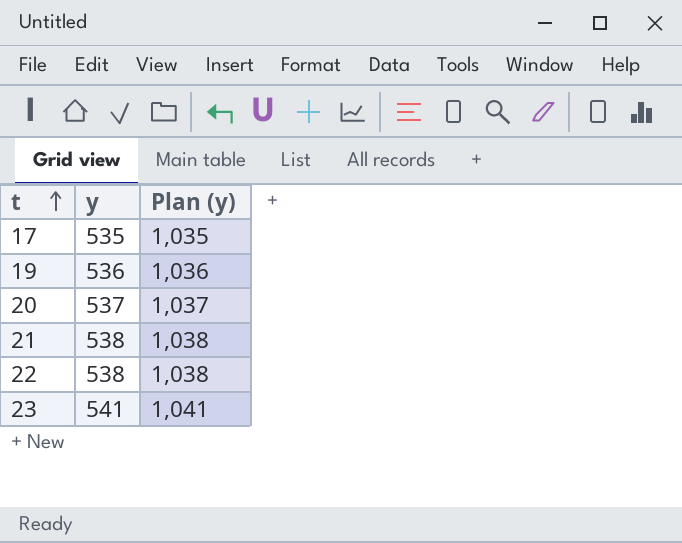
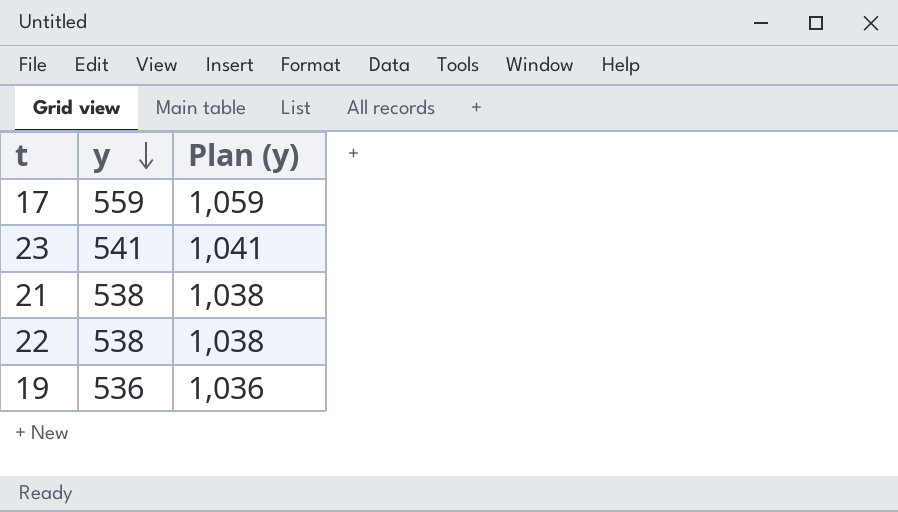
row order: t ascending -> y descending
row 20: 537 | 1,037 -> none
17 | y: 535 -> 559
17 | Plan (y): 1,035 -> 1,059

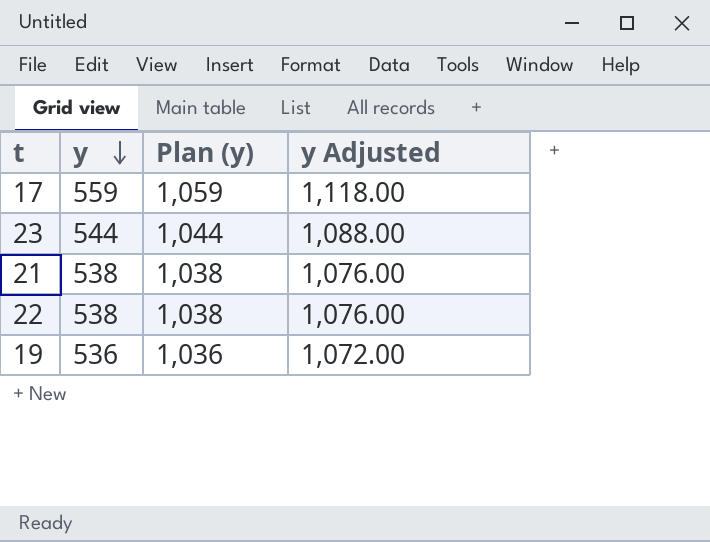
column y Adjusted | formula: none -> [y] * 2
23 | y: 541 -> 544
23 | Plan (y): 1,041 -> 1,044

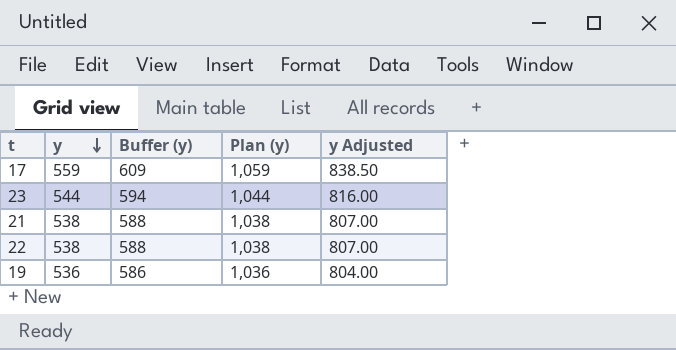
column Buffer (y) | formula: none -> [y] + 50
column y Adjusted | formula: [y] * 2 -> [y] * 1.5

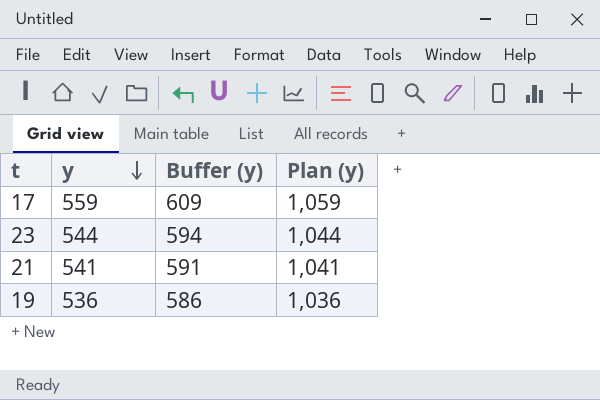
column y Adjusted | formula: [y] * 1.5 -> none
row 22: 538 | 588 | 1,038 | 807.00 -> none
21 | y: 538 -> 541
21 | Buffer (y): 588 -> 591
21 | Plan (y): 1,038 -> 1,041

